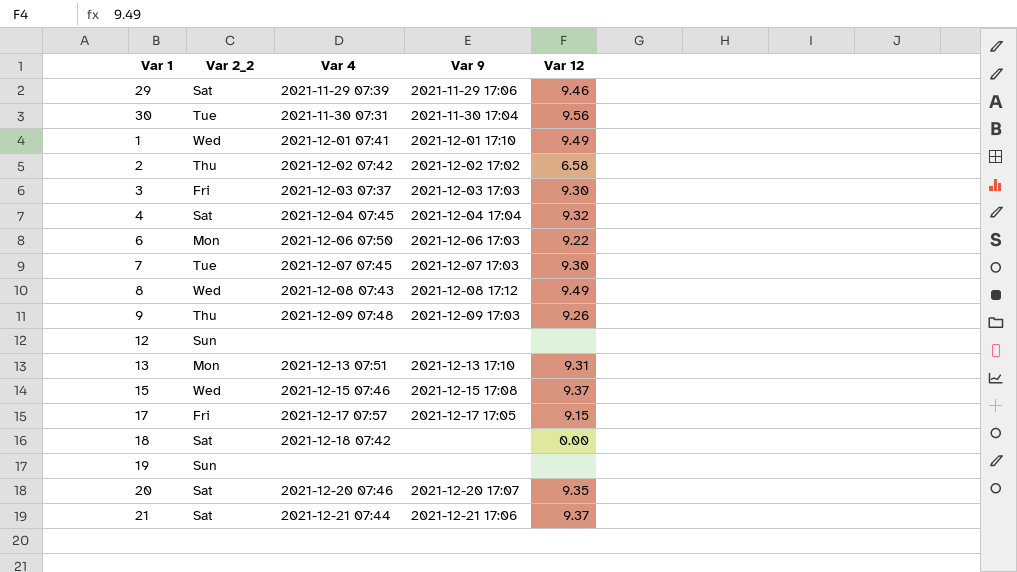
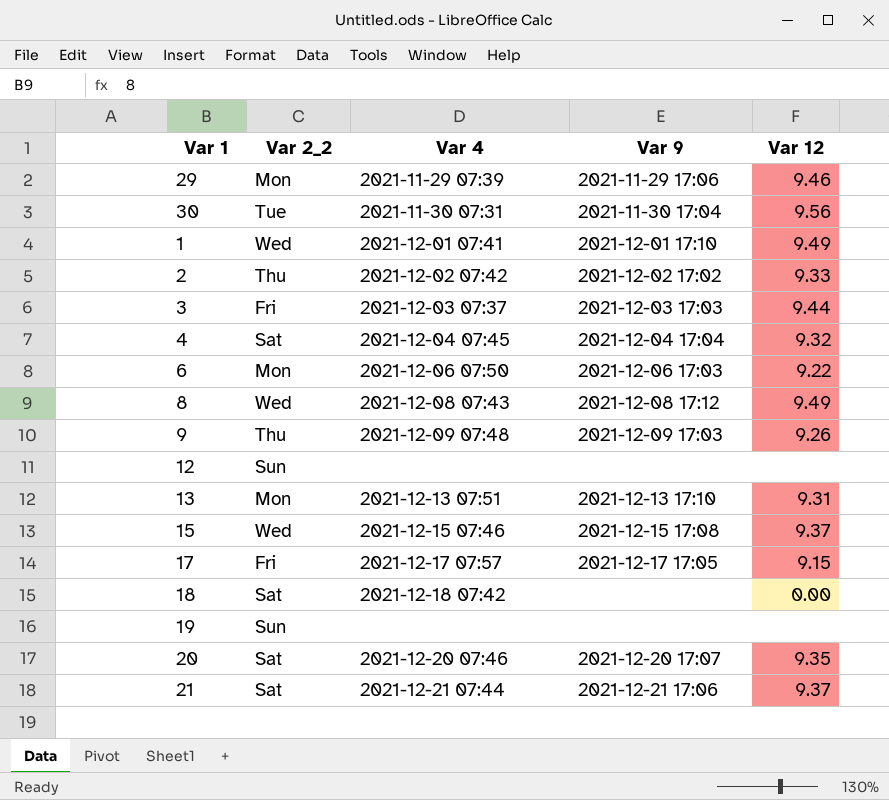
row 7: Tue | 2021-12-07 07:45 | 2021-12-07 17:03 | 9.30 -> none
29 | Var 2_2: Sat -> Mon
2 | Var 12: 6.58 -> 9.33
3 | Var 12: 9.30 -> 9.44

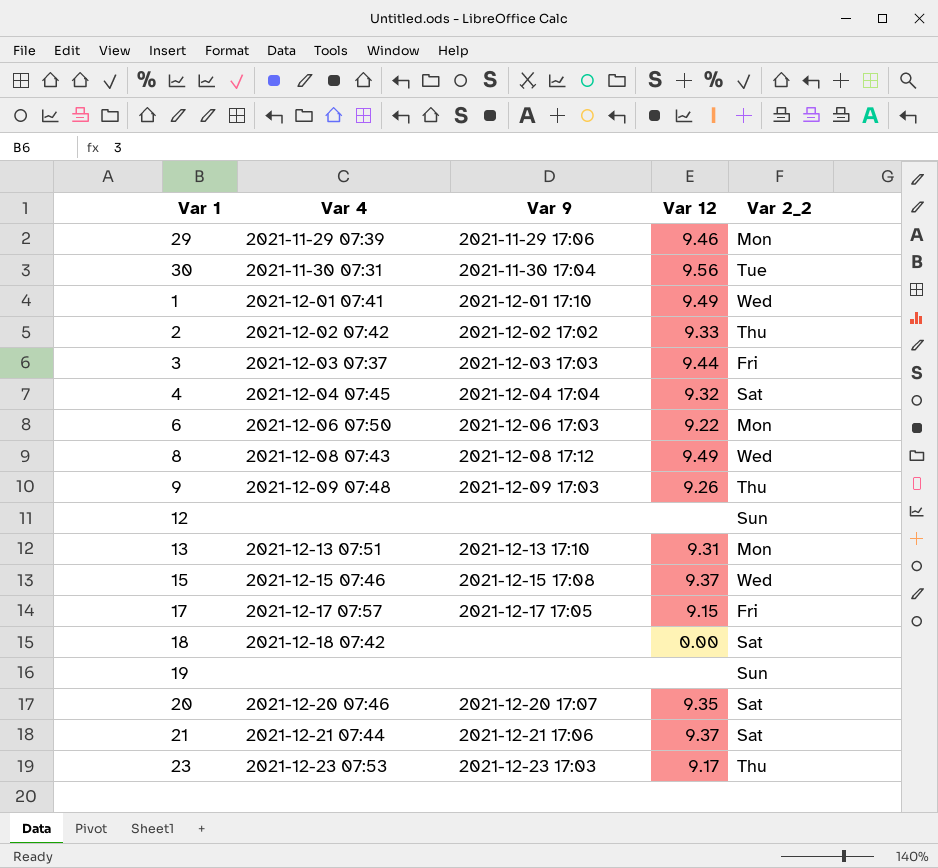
column Var 2_2 | position: 2 -> 5
row 23: none -> 2021-12-23 07:53 | 2021-12-23 17:03 | 9.17 | Thu

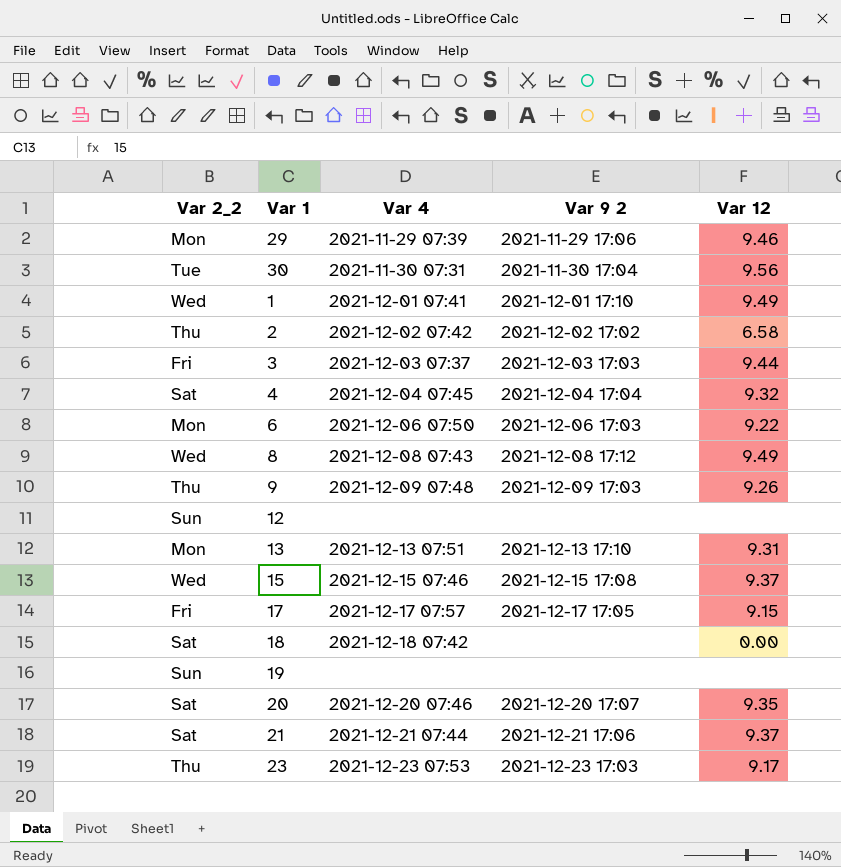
column Var 2_2 | position: 5 -> 1
column name: Var 9 -> Var 9 2
2 | Var 12: 9.33 -> 6.58

